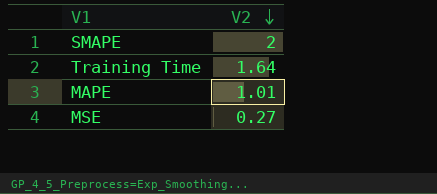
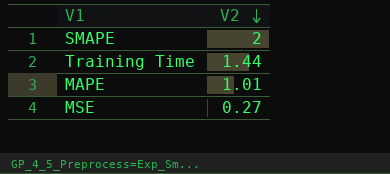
Training Time | V2: 1.64 -> 1.44

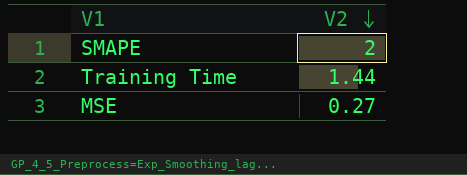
row MAPE: 1.01 -> none

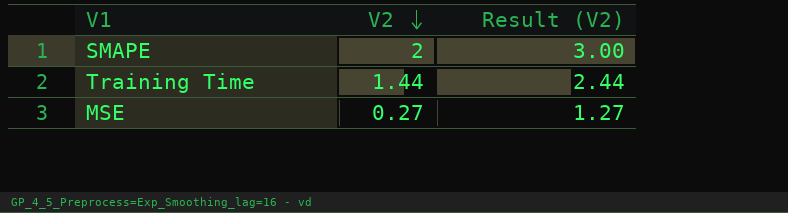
column Result (V2) | formula: none -> [V2] + 1

